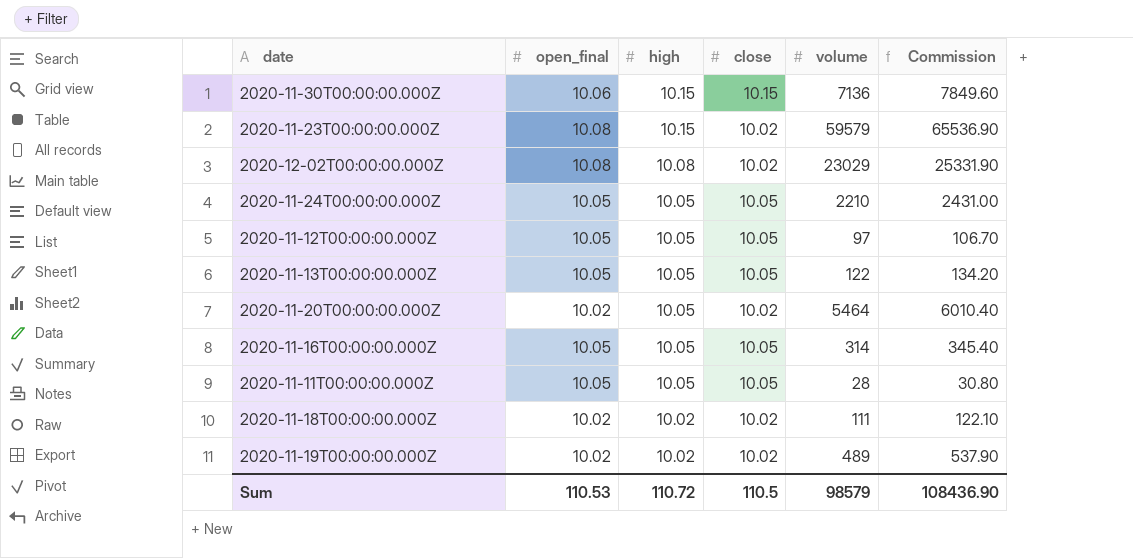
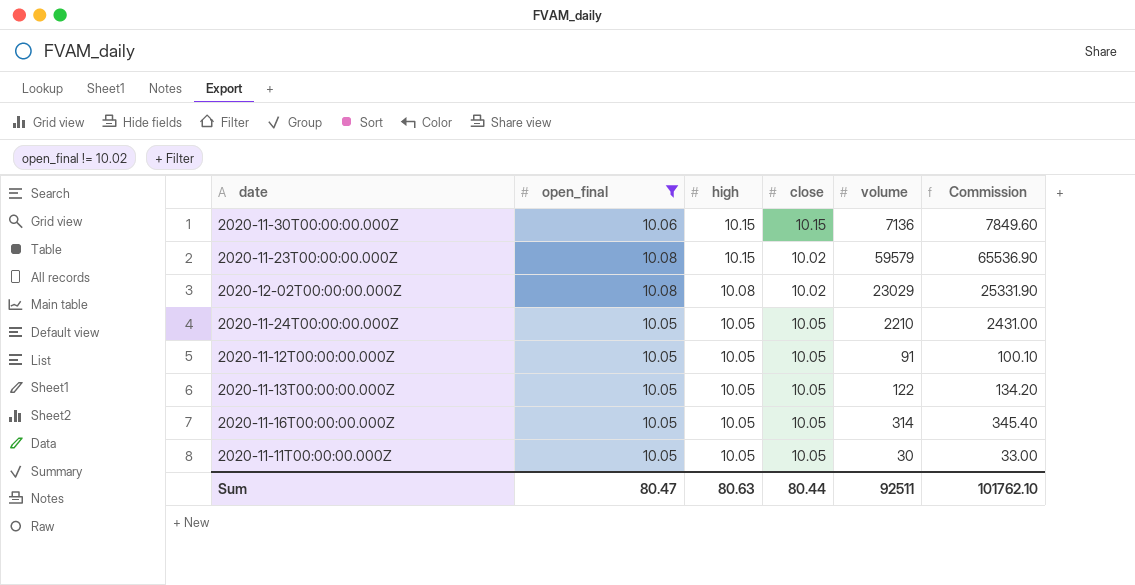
filter: none -> open_final != 10.02
2020-11-12T00:00:00.000Z | volume: 97 -> 91
2020-11-12T00:00:00.000Z | Commission: 106.70 -> 100.10
2020-11-11T00:00:00.000Z | volume: 28 -> 30
2020-11-11T00:00:00.000Z | Commission: 30.80 -> 33.00
Sum | open_final: 110.53 -> 80.47
Sum | high: 110.72 -> 80.63
Sum | close: 110.5 -> 80.44
Sum | volume: 98579 -> 92511
Sum | Commission: 108436.90 -> 101762.10

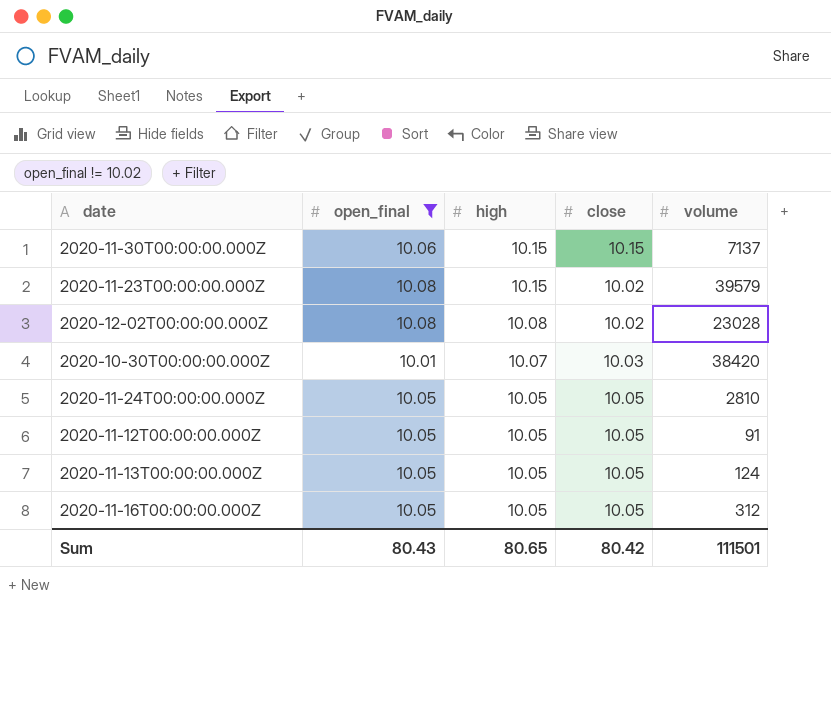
column Commission | formula: [volume] * 1.1 -> none
row 2020-11-11T00:00:00.000Z: 10.05 | 10.05 | 10.05 | 30 | 33.00 -> none
2020-11-30T00:00:00.000Z | volume: 7136 -> 7137
2020-11-23T00:00:00.000Z | volume: 59579 -> 39579
2020-12-02T00:00:00.000Z | volume: 23029 -> 23028
row 2020-10-30T00:00:00.000Z: none -> 10.01 | 10.07 | 10.03 | 38420
2020-11-24T00:00:00.000Z | volume: 2210 -> 2810
2020-11-13T00:00:00.000Z | volume: 122 -> 124
2020-11-16T00:00:00.000Z | volume: 314 -> 312
Sum | open_final: 80.47 -> 80.43
Sum | high: 80.63 -> 80.65
Sum | close: 80.44 -> 80.42
Sum | volume: 92511 -> 111501

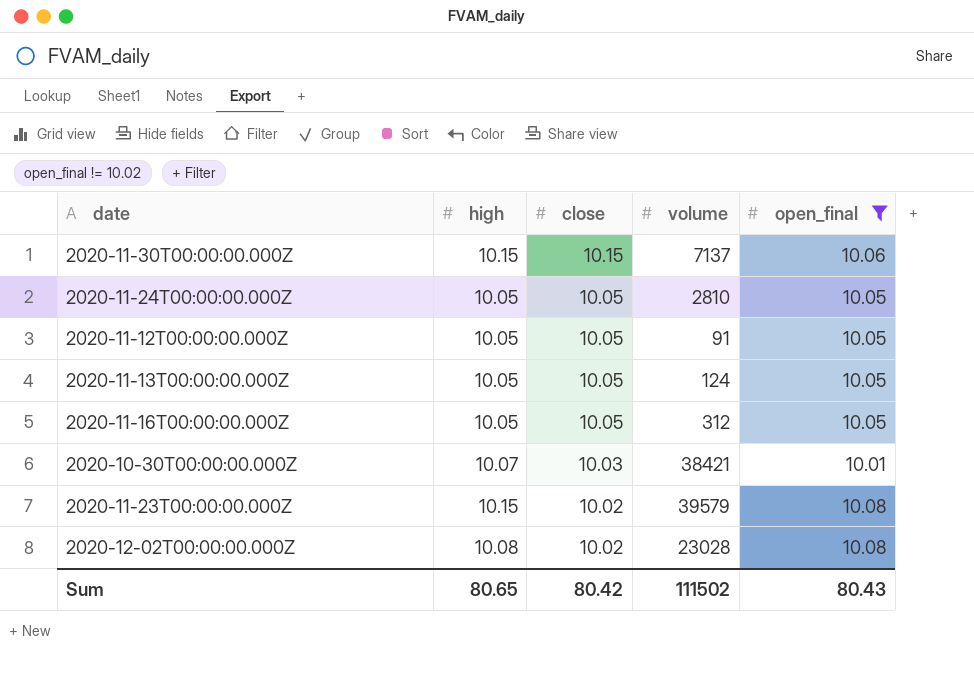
row order: high descending -> close descending
column open_final | position: 2 -> 5
2020-10-30T00:00:00.000Z | volume: 38420 -> 38421
Sum | volume: 111501 -> 111502

